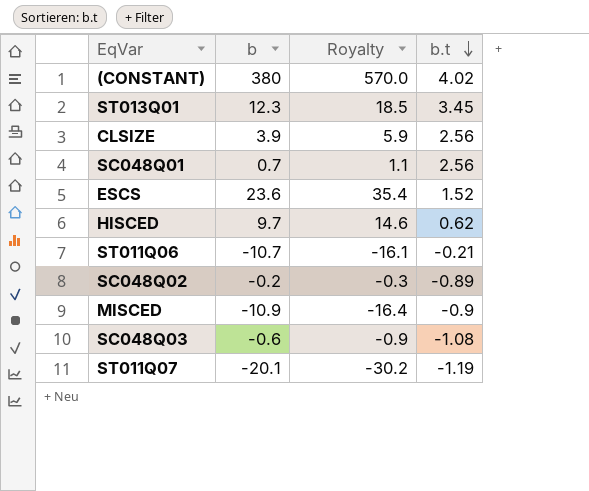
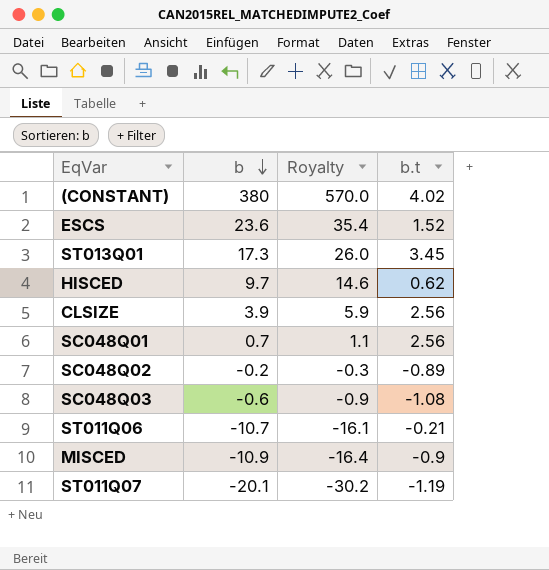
row order: b.t descending -> b descending
ST013Q01 | b: 12.3 -> 17.3
ST013Q01 | Royalty: 18.5 -> 26.0

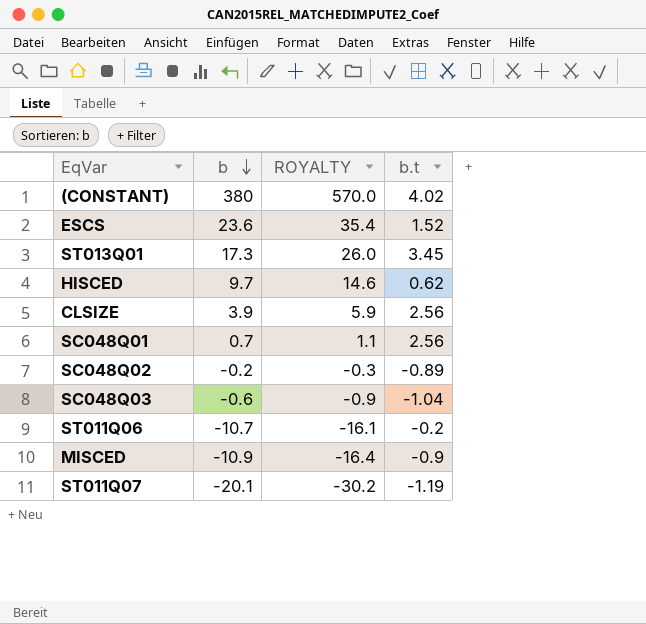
column name: Royalty -> ROYALTY
SC048Q03 | b.t: -1.08 -> -1.04
ST011Q06 | b.t: -0.21 -> -0.2

